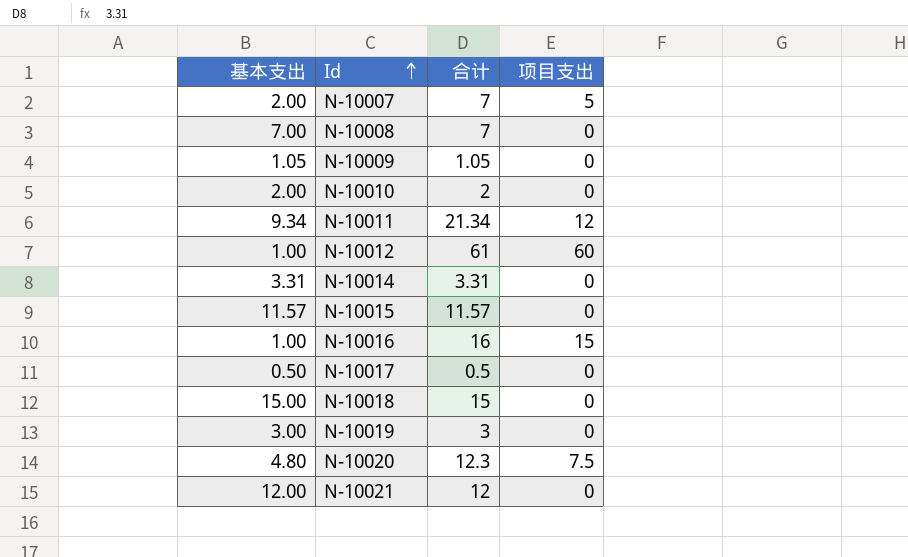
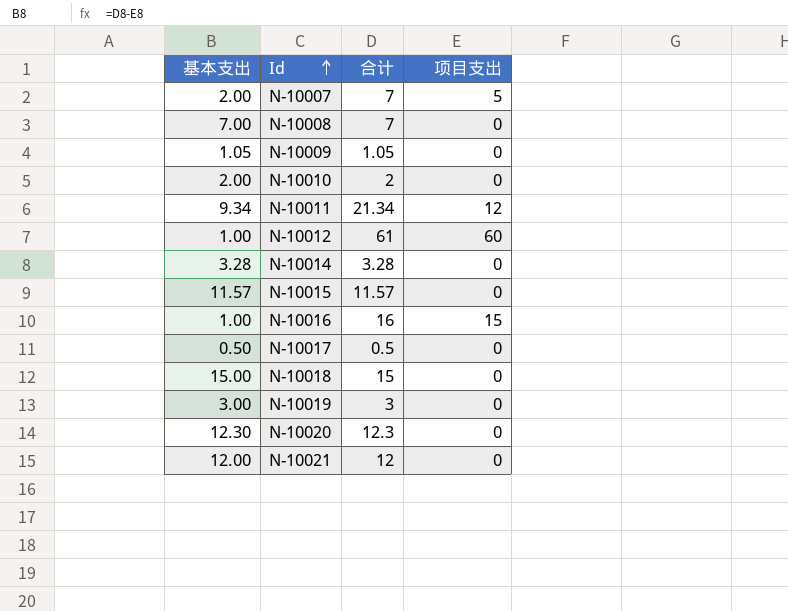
N-10014 | 基本支出: 3.31 -> 3.28
N-10014 | 合计: 3.31 -> 3.28
N-10020 | 基本支出: 4.80 -> 12.30
N-10020 | 项目支出: 7.5 -> 0

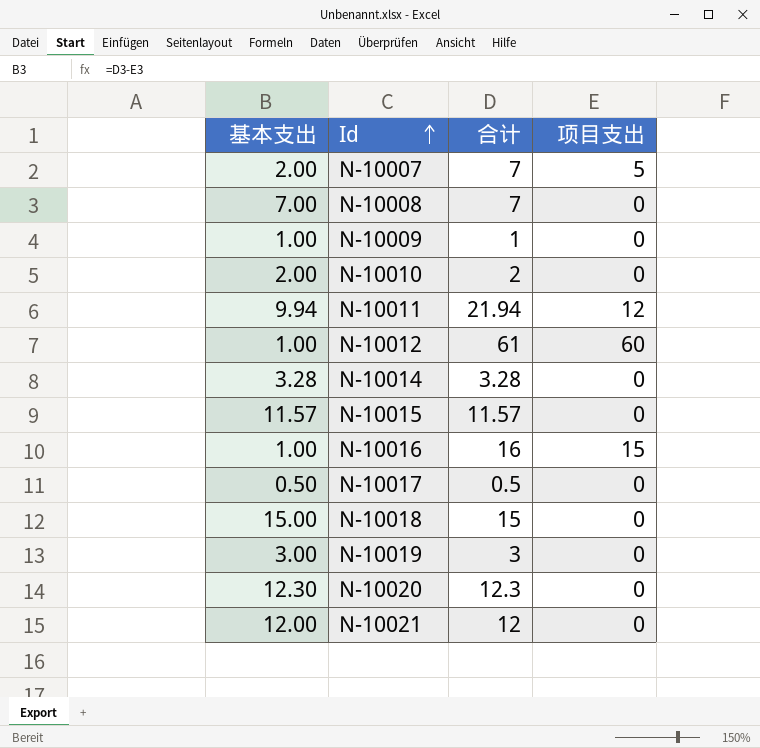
N-10009 | 基本支出: 1.05 -> 1.00
N-10009 | 合计: 1.05 -> 1
N-10011 | 基本支出: 9.34 -> 9.94
N-10011 | 合计: 21.34 -> 21.94

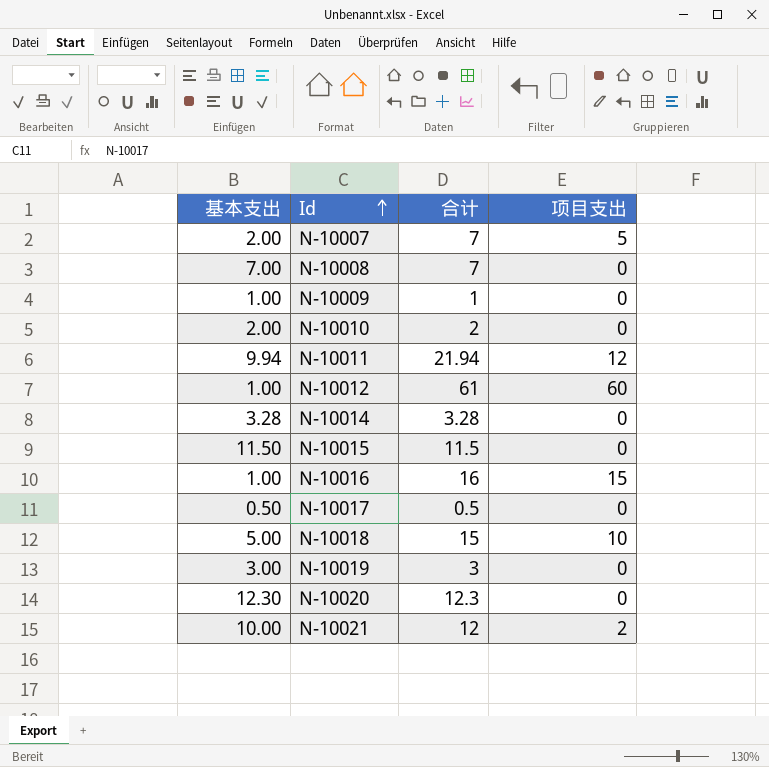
N-10015 | 基本支出: 11.57 -> 11.50
N-10015 | 合计: 11.57 -> 11.5
N-10018 | 基本支出: 15.00 -> 5.00
N-10018 | 项目支出: 0 -> 10
N-10021 | 基本支出: 12.00 -> 10.00
N-10021 | 项目支出: 0 -> 2

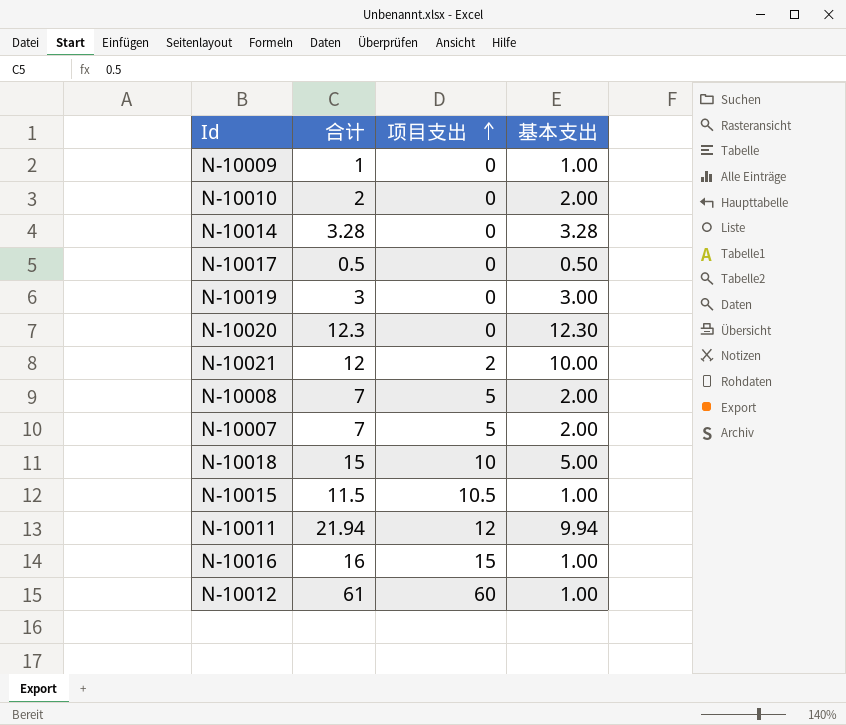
row order: Id ascending -> 项目支出 ascending
column 基本支出 | position: 1 -> 4
N-10008 | 项目支出: 0 -> 5
N-10008 | 基本支出: 7.00 -> 2.00
N-10015 | 项目支出: 0 -> 10.5
N-10015 | 基本支出: 11.50 -> 1.00

